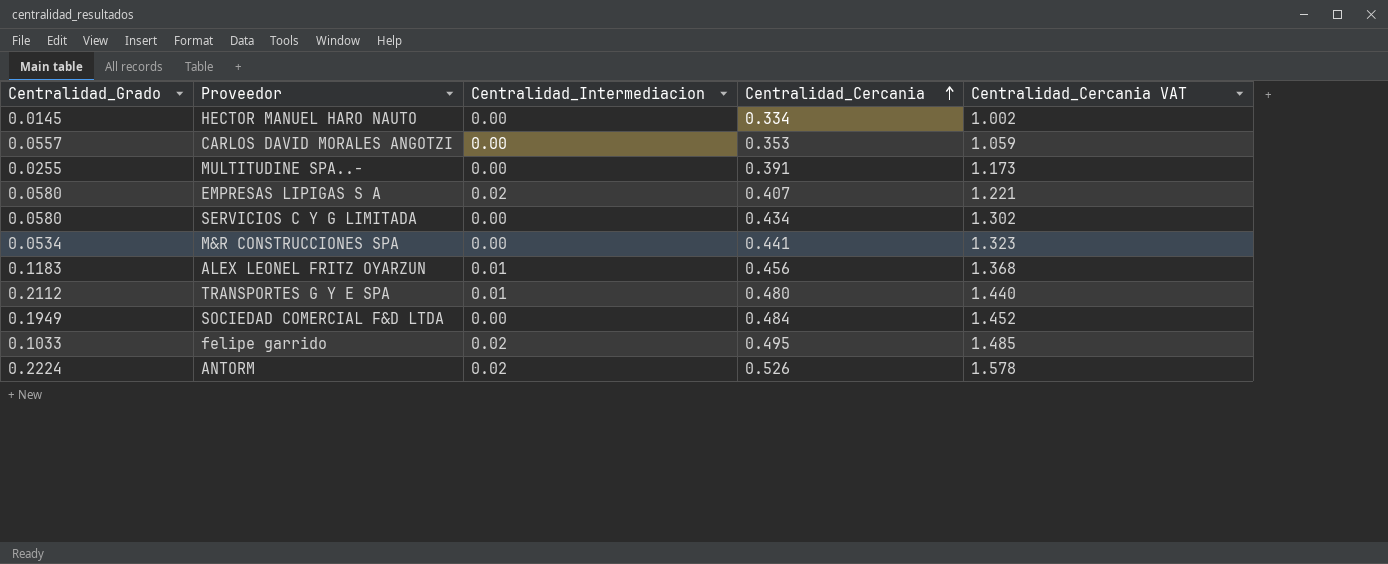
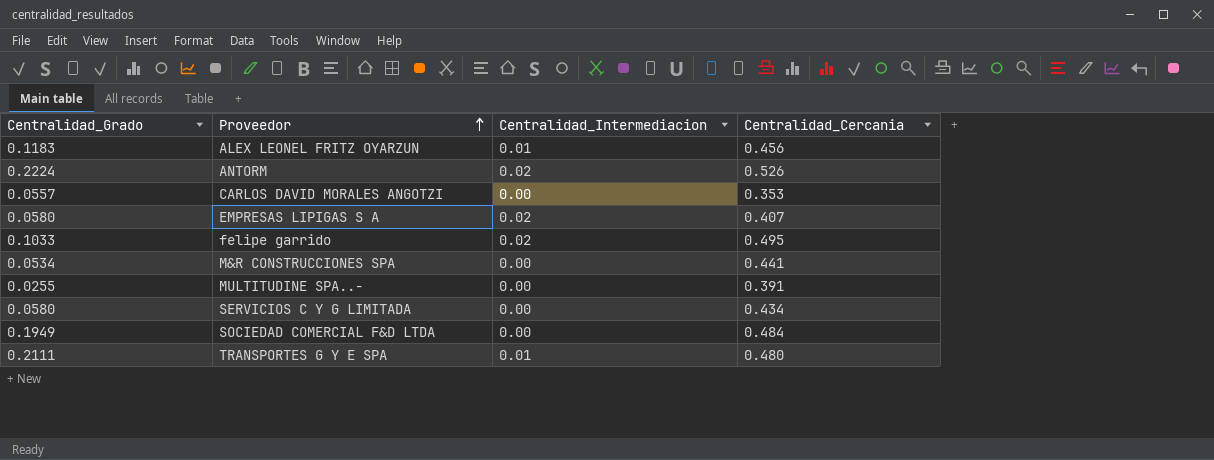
row order: Centralidad_Cercania ascending -> Proveedor ascending
column Centralidad_Cercania VAT | formula: [Centralidad_Cercania] * 3 -> none
row HECTOR MANUEL HARO NAUTO: 0.0145 | 0.00 | 0.334 | 1.002 -> none
TRANSPORTES G Y E SPA | Centralidad_Grado: 0.2112 -> 0.2111

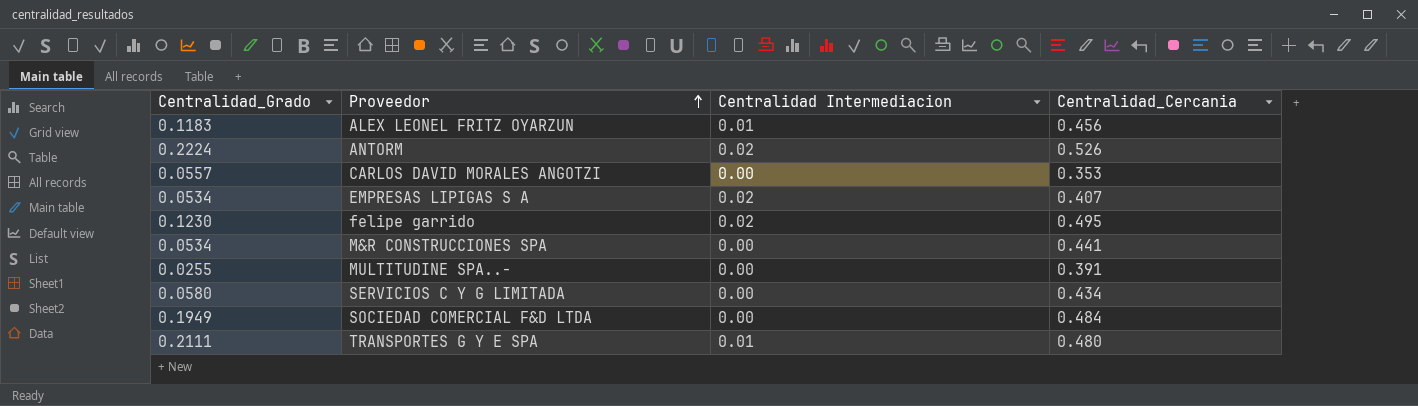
column name: Centralidad_Intermediacion -> Centralidad Intermediacion
EMPRESAS LIPIGAS S A | Centralidad_Grado: 0.0580 -> 0.0534
felipe garrido | Centralidad_Grado: 0.1033 -> 0.1230

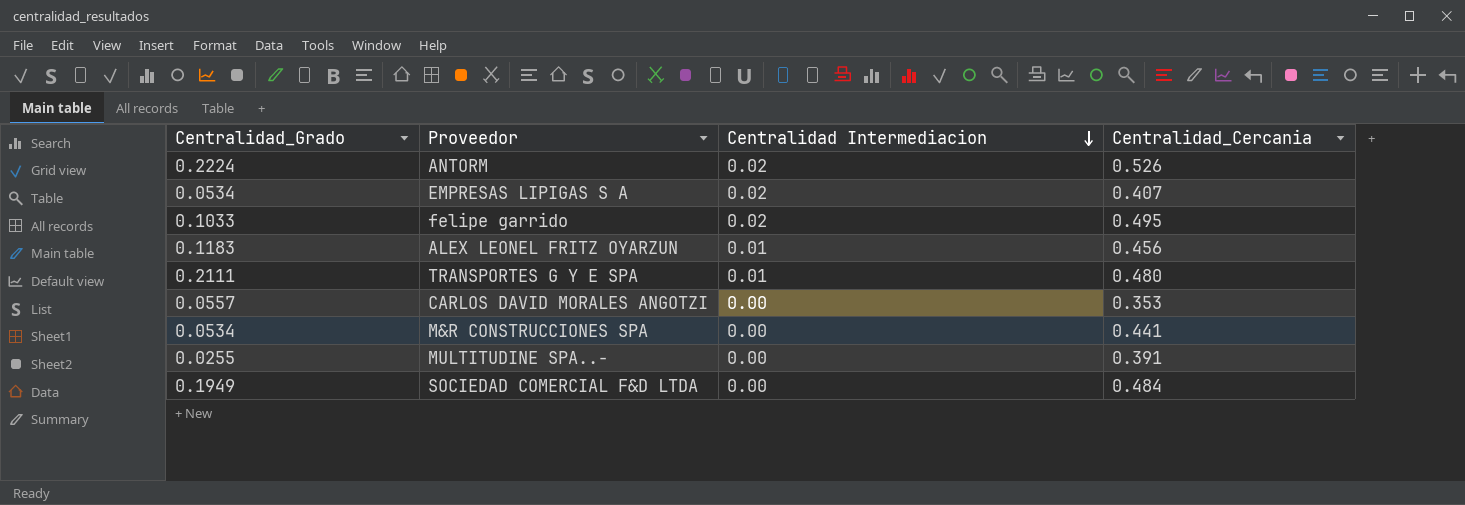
row order: Proveedor ascending -> Centralidad Intermediacion descending
row SERVICIOS C Y G LIMITADA: 0.0580 | 0.00 | 0.434 -> none
felipe garrido | Centralidad_Grado: 0.1230 -> 0.1033

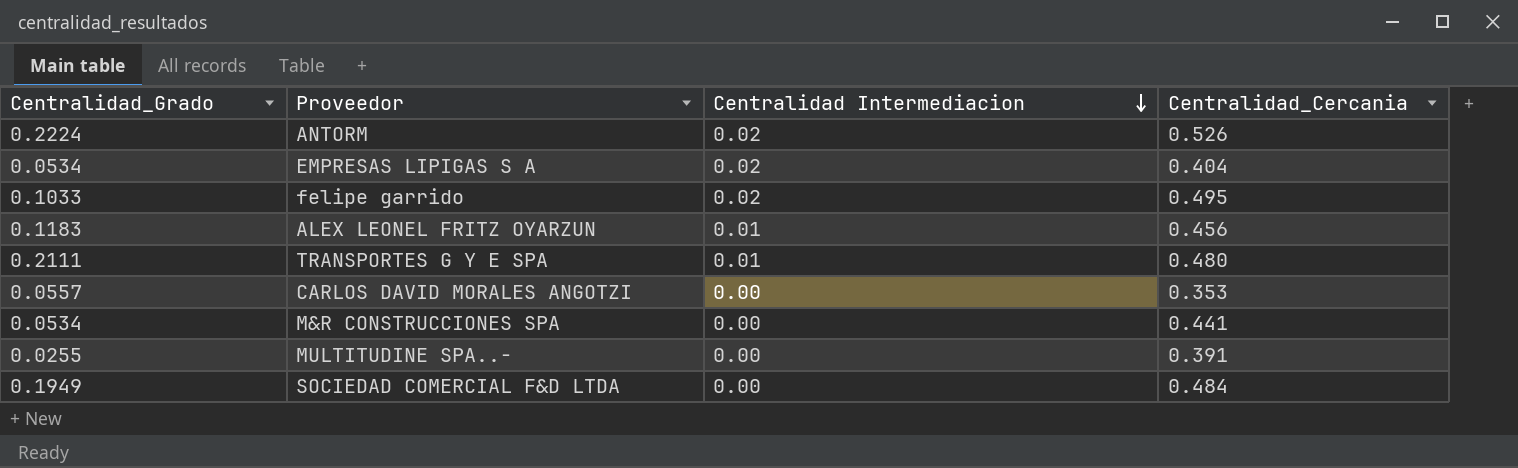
EMPRESAS LIPIGAS S A | Centralidad_Cercania: 0.407 -> 0.404

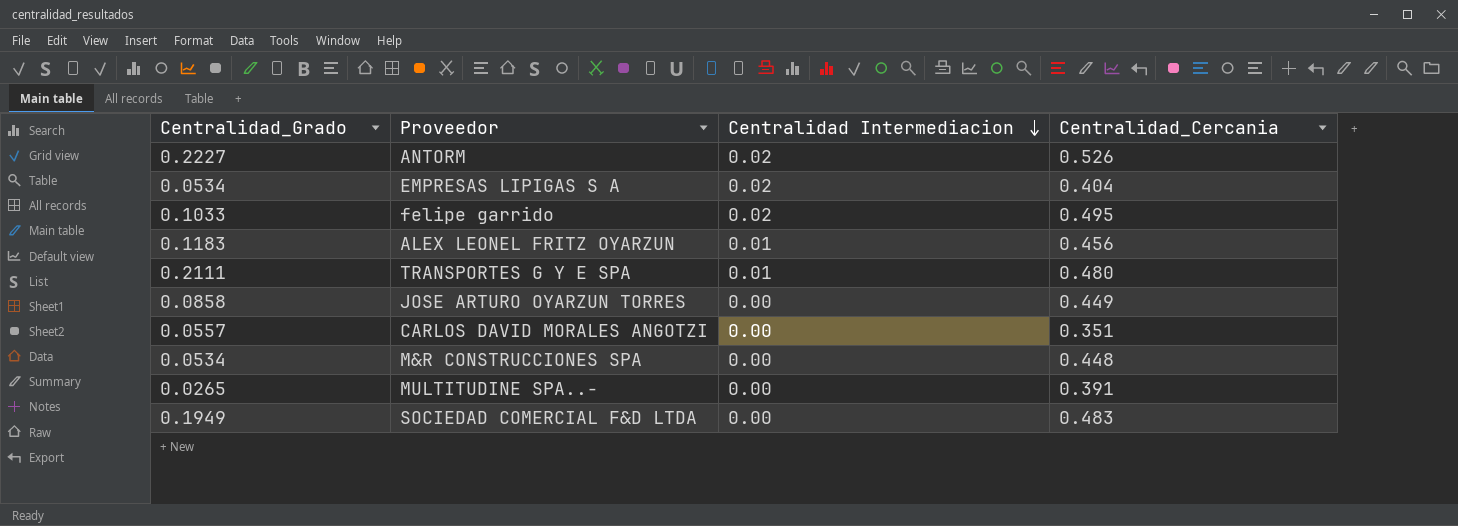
ANTORM | Centralidad_Grado: 0.2224 -> 0.2227
row JOSE ARTURO OYARZUN TORRES: none -> 0.0858 | 0.00 | 0.449
CARLOS DAVID MORALES ANGOTZI | Centralidad_Cercania: 0.353 -> 0.351
M&R CONSTRUCCIONES SPA | Centralidad_Cercania: 0.441 -> 0.448
MULTITUDINE SPA..- | Centralidad_Grado: 0.0255 -> 0.0265
SOCIEDAD COMERCIAL F&D LTDA | Centralidad_Cercania: 0.484 -> 0.483

